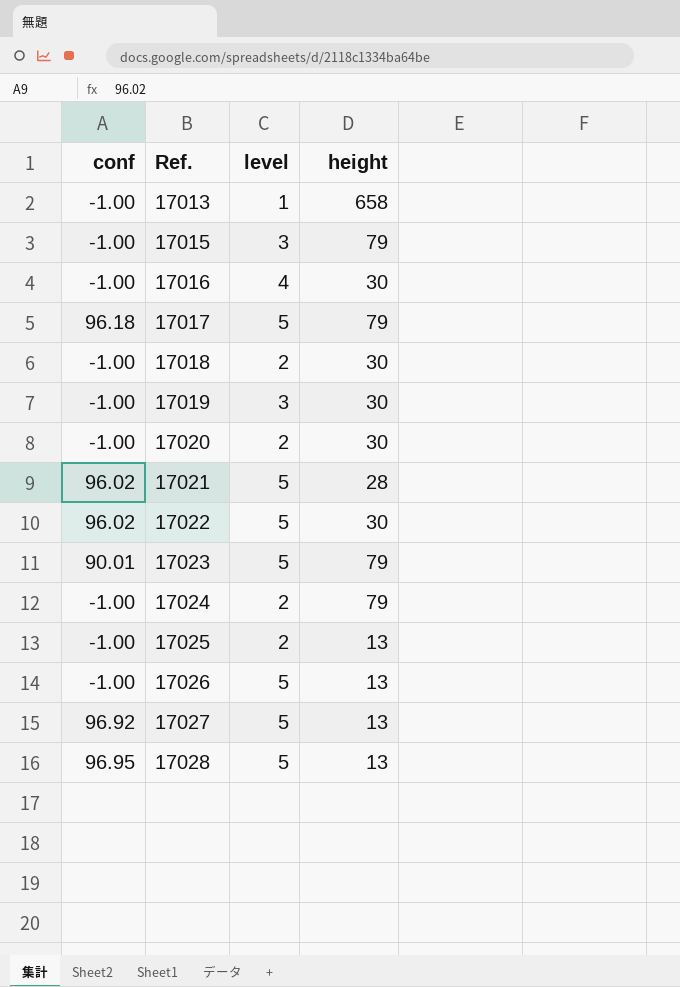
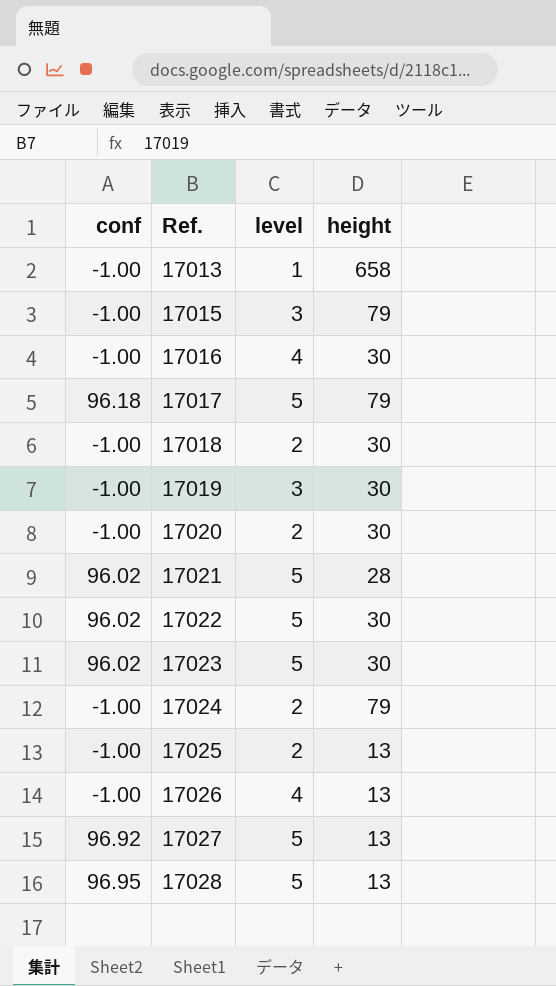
17023 | conf: 90.01 -> 96.02
17023 | height: 79 -> 30
17026 | level: 5 -> 4

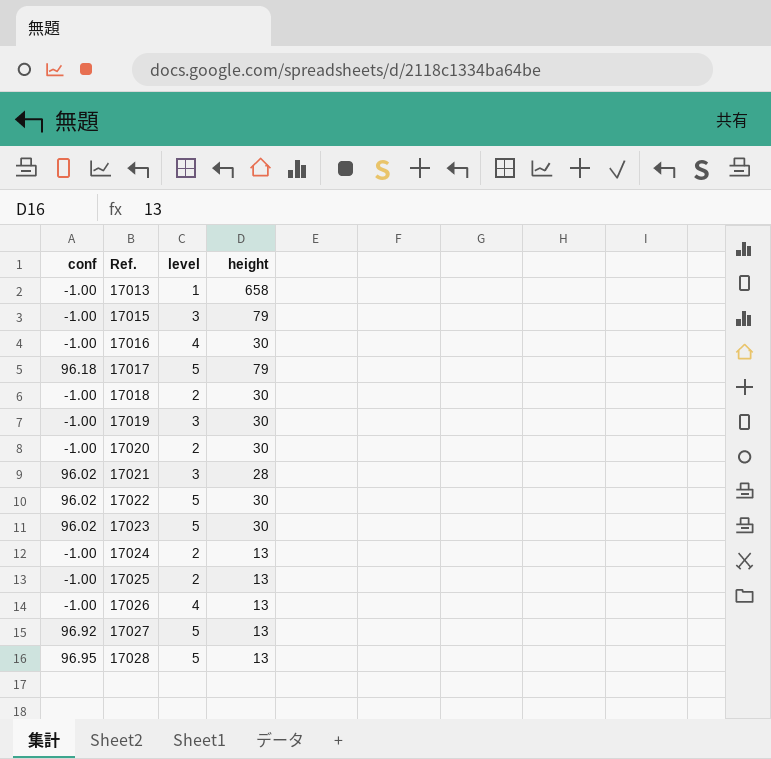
17021 | level: 5 -> 3
17024 | height: 79 -> 13

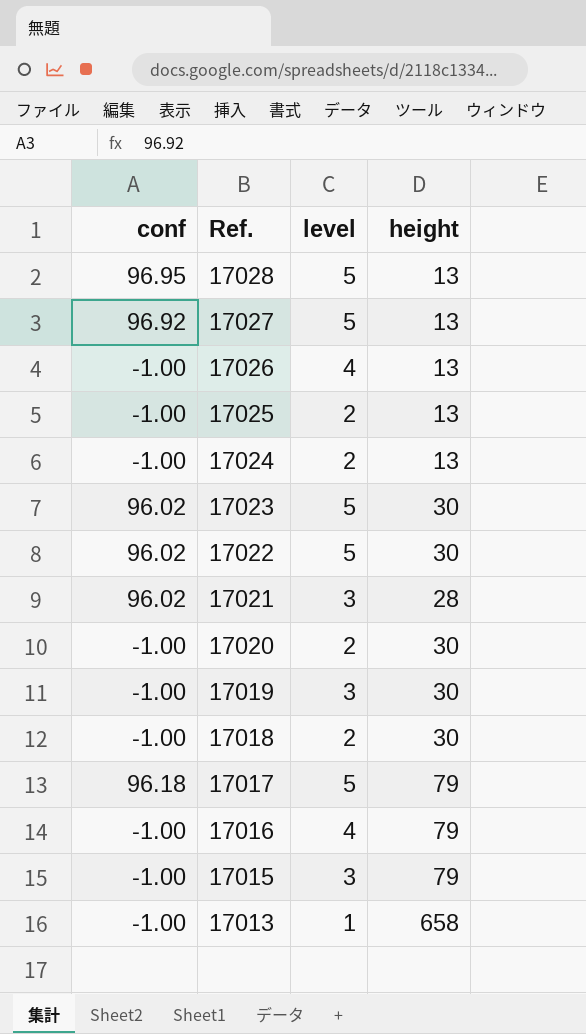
row order: Ref. ascending -> Ref. descending
17016 | height: 30 -> 79

